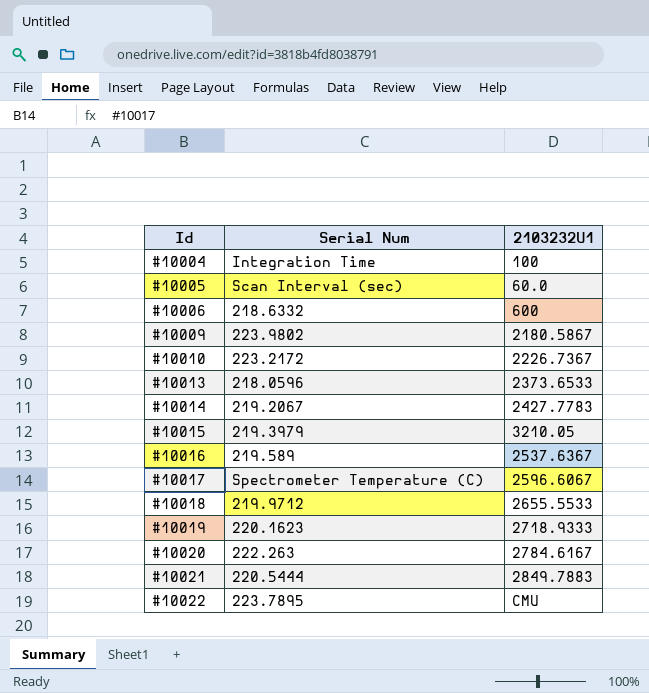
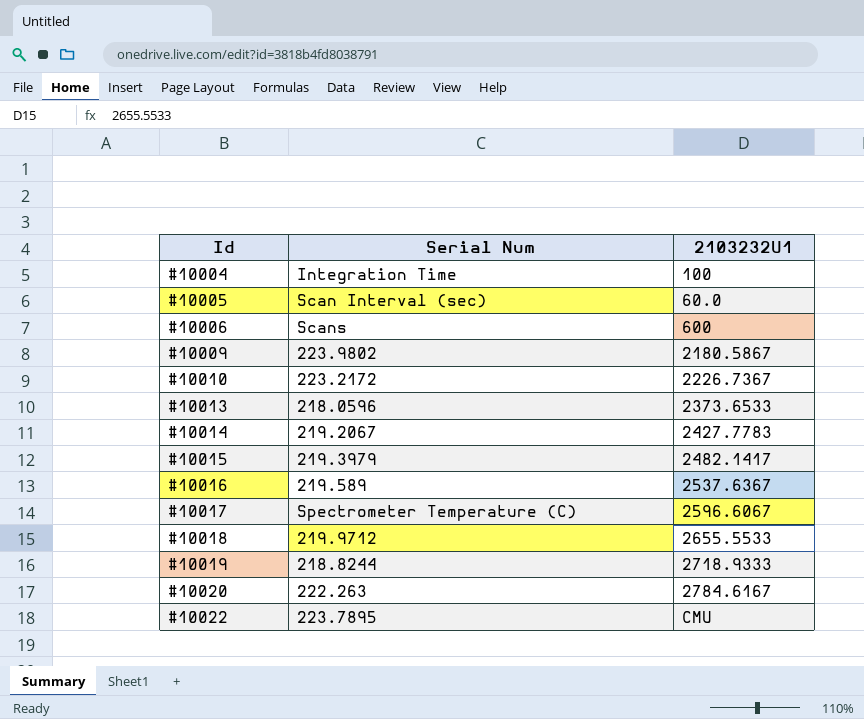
row #10021: 220.5444 | 2849.7883 -> none
#10006 | Serial Num: 218.6332 -> Scans
#10015 | 2103232U1: 3210.05 -> 2482.1417
#10019 | Serial Num: 220.1623 -> 218.8244

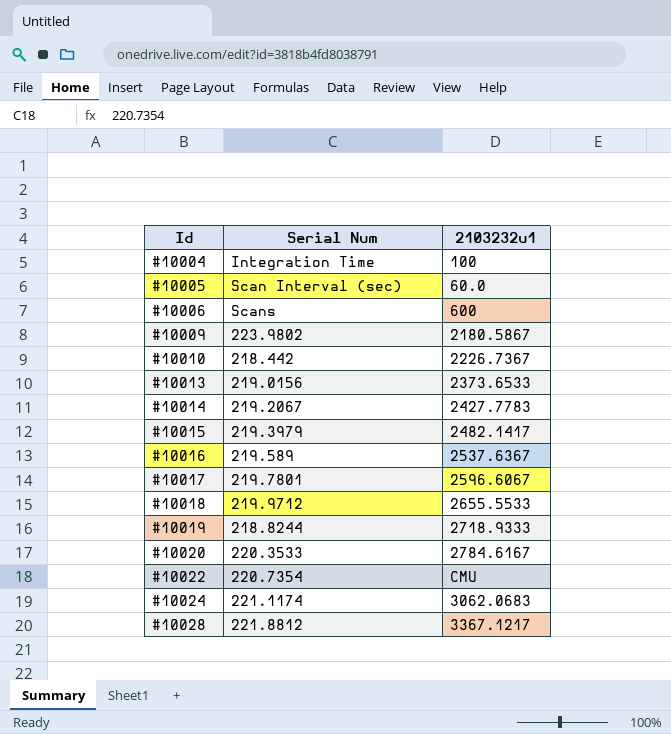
column name: 2103232U1 -> 2103232u1
#10010 | Serial Num: 223.2172 -> 218.442
#10013 | Serial Num: 218.0596 -> 219.0156
#10017 | Serial Num: Spectrometer Temperature (C) -> 219.7801
#10020 | Serial Num: 222.263 -> 220.3533
#10022 | Serial Num: 223.7895 -> 220.7354
row #10024: none -> 221.1174 | 3062.0683
row #10028: none -> 221.8812 | 3367.1217

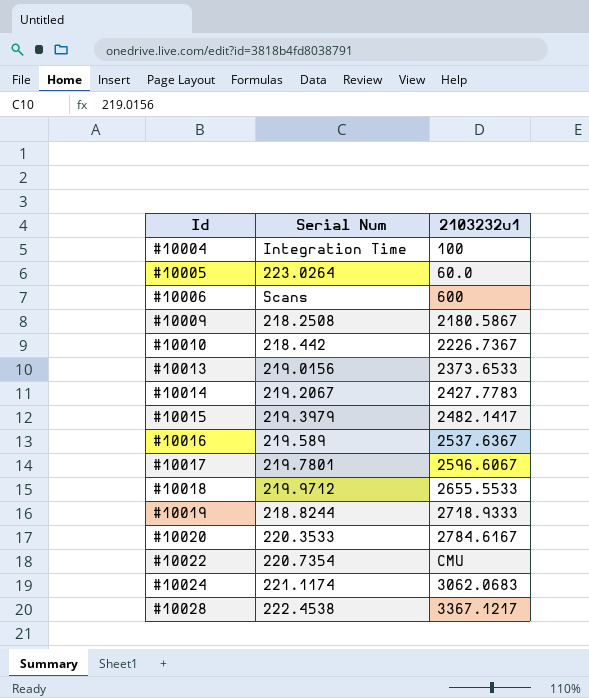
#10005 | Serial Num: Scan Interval (sec) -> 223.0264
#10009 | Serial Num: 223.9802 -> 218.2508
#10028 | Serial Num: 221.8812 -> 222.4538

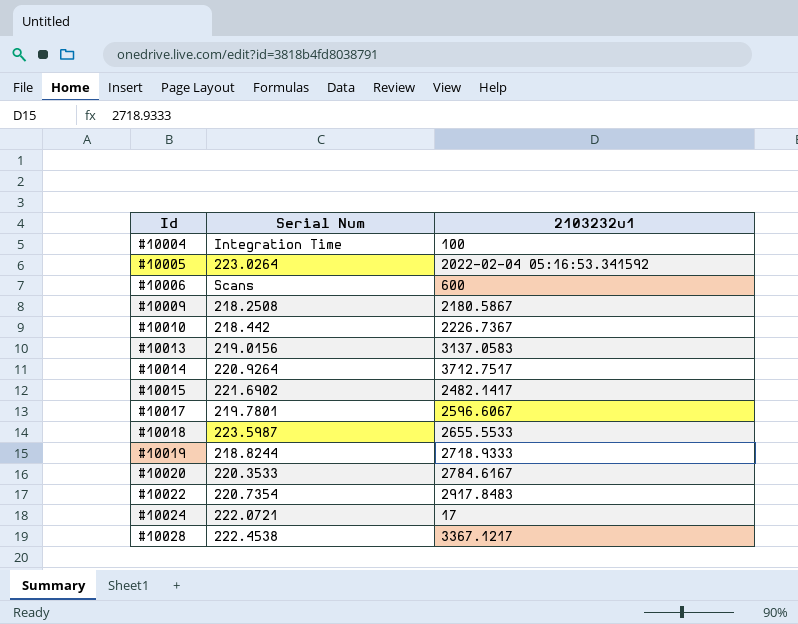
row #10016: 219.589 | 2537.6367 -> none
#10005 | 2103232u1: 60.0 -> 2022-02-04 05:16:53.341592
#10013 | 2103232u1: 2373.6533 -> 3137.0583
#10014 | Serial Num: 219.2067 -> 220.9264
#10014 | 2103232u1: 2427.7783 -> 3712.7517
#10015 | Serial Num: 219.3979 -> 221.6902
#10018 | Serial Num: 219.9712 -> 223.5987
#10022 | 2103232u1: CMU -> 2917.8483
#10024 | Serial Num: 221.1174 -> 222.0721
#10024 | 2103232u1: 3062.0683 -> 17

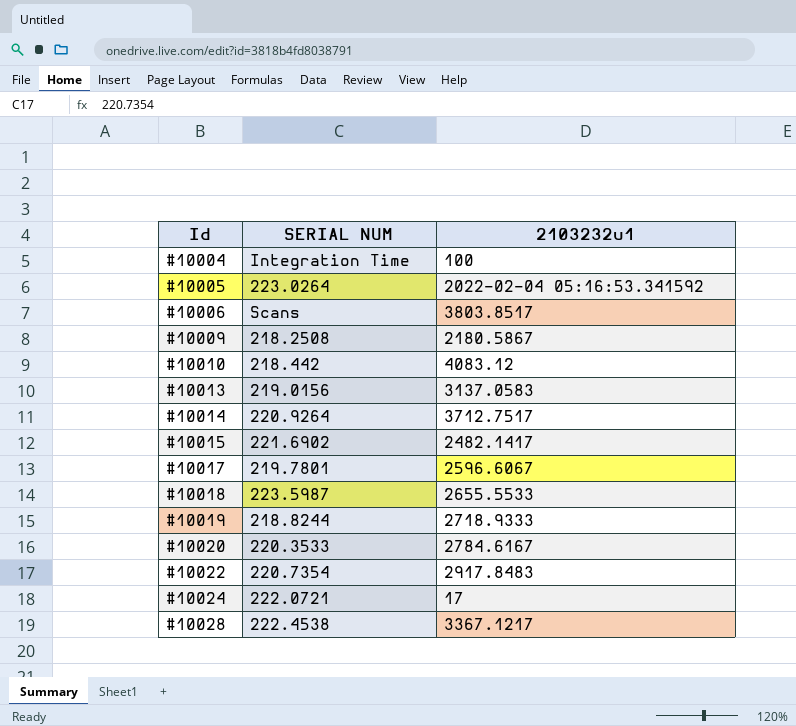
column name: Serial Num -> SERIAL NUM
#10006 | 2103232u1: 600 -> 3803.8517
#10010 | 2103232u1: 2226.7367 -> 4083.12

